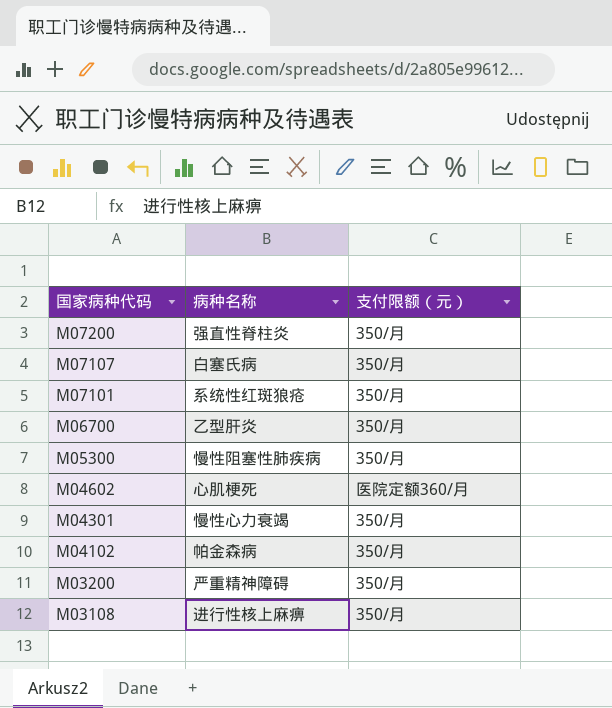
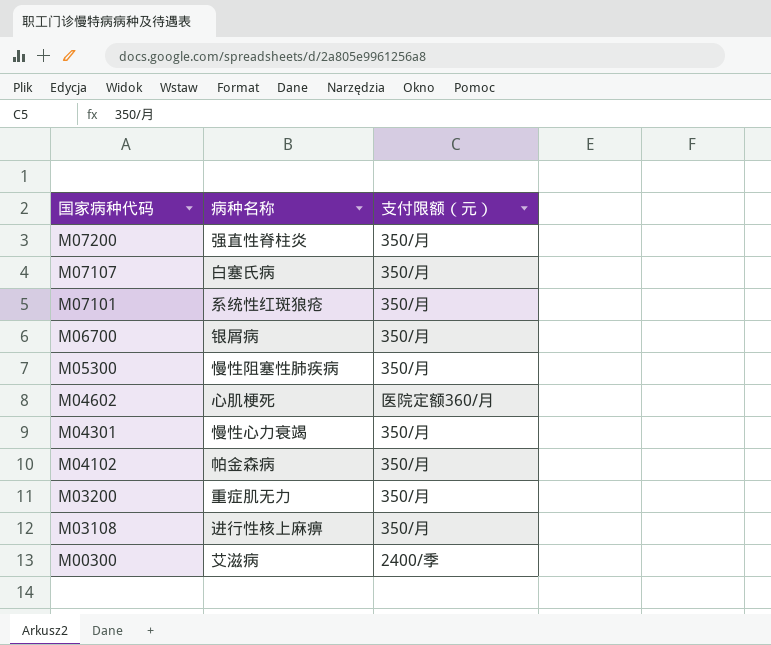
M06700 | 病种名称: 乙型肝炎 -> 银屑病
M03200 | 病种名称: 严重精神障碍 -> 重症肌无力
row M00300: none -> 艾滋病 | 2400/季

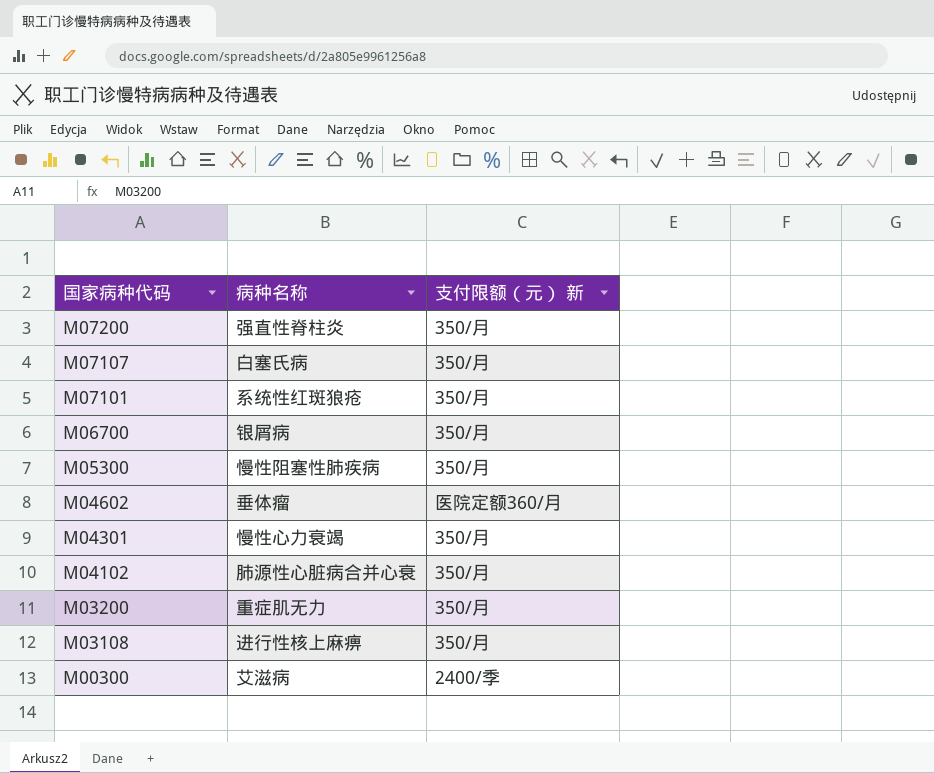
column name: 支付限额（元） -> 支付限额（元） 新
M04602 | 病种名称: 心肌梗死 -> 垂体瘤
M04102 | 病种名称: 帕金森病 -> 肺源性心脏病合并心衰

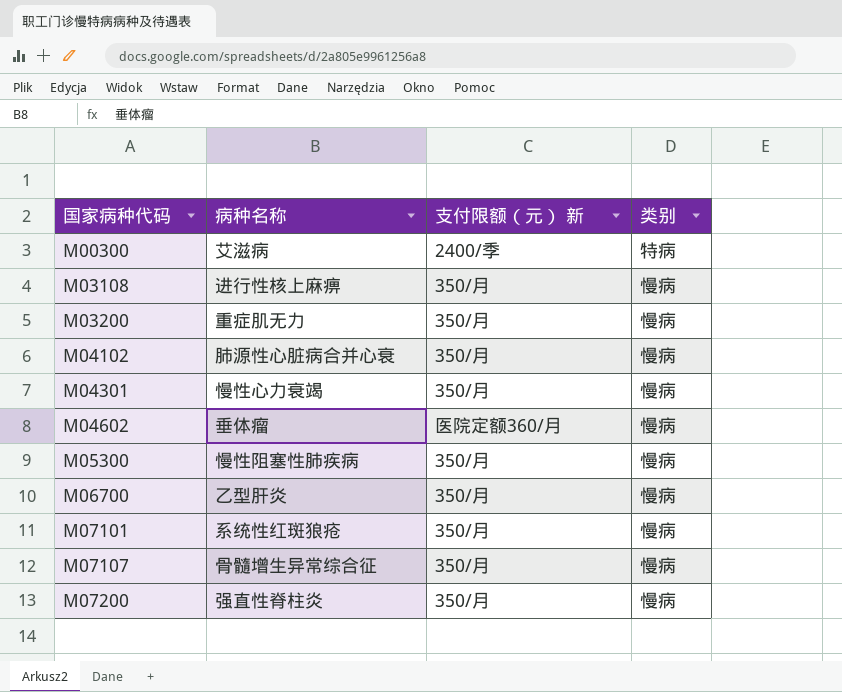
row order: 国家病种代码 descending -> 国家病种代码 ascending
column 类别 | position: none -> 4
M06700 | 病种名称: 银屑病 -> 乙型肝炎
M07107 | 病种名称: 白塞氏病 -> 骨髓增生异常综合征

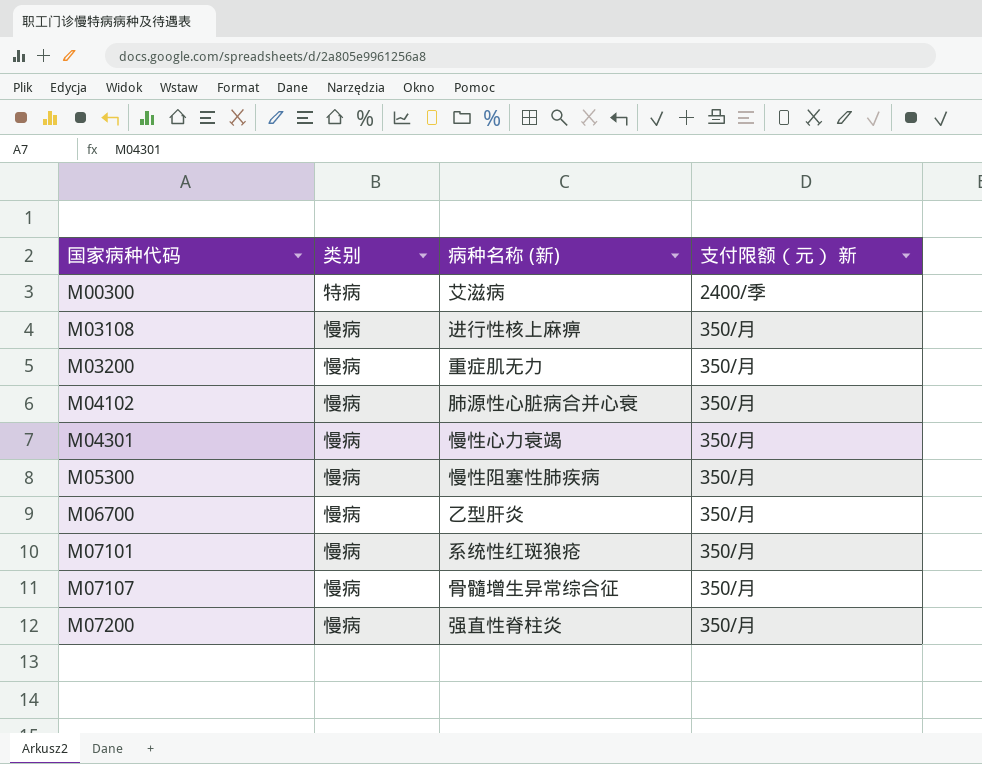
column 类别 | position: 4 -> 2
column name: 病种名称 -> 病种名称 (新)
row M04602: 垂体瘤 | 医院定额360/月 | 慢病 -> none

